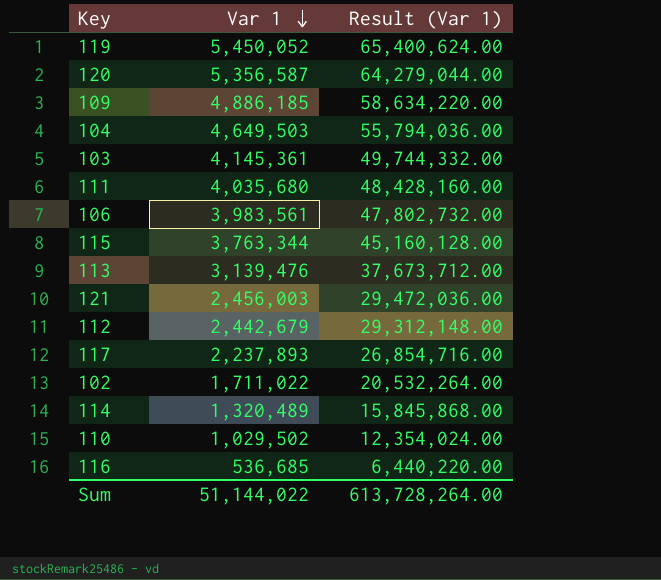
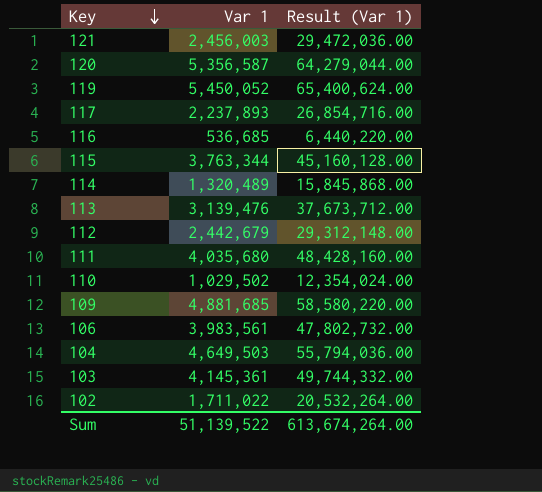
row order: Var 1 descending -> Key descending
109 | Var 1: 4,886,185 -> 4,881,685
109 | Result (Var 1): 58,634,220.00 -> 58,580,220.00
Sum | Var 1: 51,144,022 -> 51,139,522
Sum | Result (Var 1): 613,728,264.00 -> 613,674,264.00

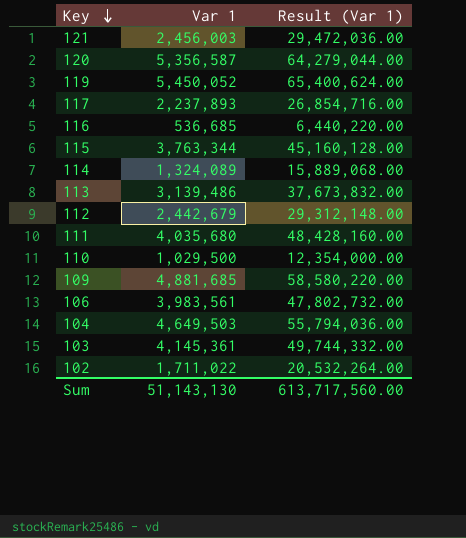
114 | Var 1: 1,320,489 -> 1,324,089
114 | Result (Var 1): 15,845,868.00 -> 15,889,068.00
113 | Var 1: 3,139,476 -> 3,139,486
113 | Result (Var 1): 37,673,712.00 -> 37,673,832.00
110 | Var 1: 1,029,502 -> 1,029,500
110 | Result (Var 1): 12,354,024.00 -> 12,354,000.00
Sum | Var 1: 51,139,522 -> 51,143,130
Sum | Result (Var 1): 613,674,264.00 -> 613,717,560.00

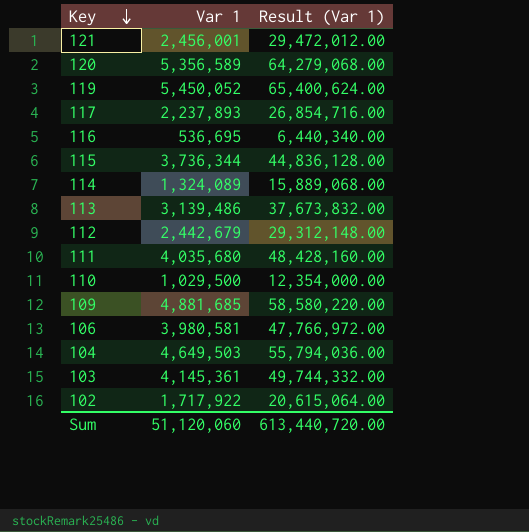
121 | Var 1: 2,456,003 -> 2,456,001
121 | Result (Var 1): 29,472,036.00 -> 29,472,012.00
120 | Var 1: 5,356,587 -> 5,356,589
120 | Result (Var 1): 64,279,044.00 -> 64,279,068.00
116 | Var 1: 536,685 -> 536,695
116 | Result (Var 1): 6,440,220.00 -> 6,440,340.00
115 | Var 1: 3,763,344 -> 3,736,344
115 | Result (Var 1): 45,160,128.00 -> 44,836,128.00
106 | Var 1: 3,983,561 -> 3,980,581
106 | Result (Var 1): 47,802,732.00 -> 47,766,972.00
102 | Var 1: 1,711,022 -> 1,717,922
102 | Result (Var 1): 20,532,264.00 -> 20,615,064.00
Sum | Var 1: 51,143,130 -> 51,120,060
Sum | Result (Var 1): 613,717,560.00 -> 613,440,720.00

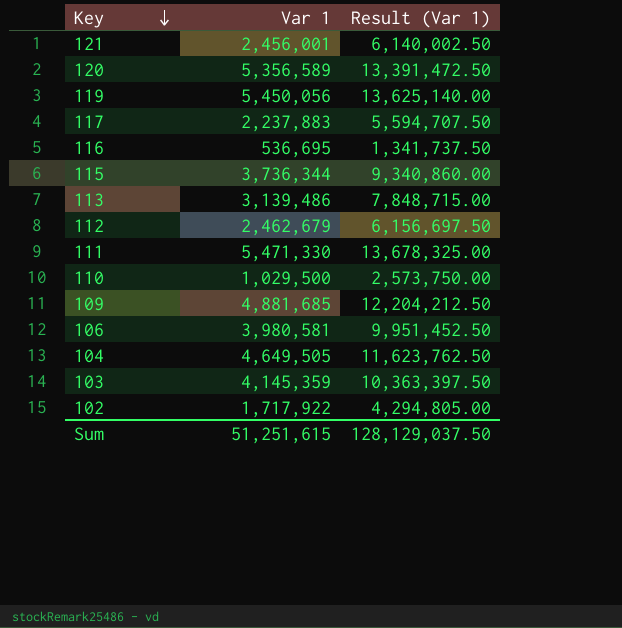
column Result (Var 1) | formula: [Var 1] * 12 -> [Var 1] * 2.5
row 114: 1,324,089 | 15,889,068.00 -> none
119 | Var 1: 5,450,052 -> 5,450,056
117 | Var 1: 2,237,893 -> 2,237,883
112 | Var 1: 2,442,679 -> 2,462,679
111 | Var 1: 4,035,680 -> 5,471,330
104 | Var 1: 4,649,503 -> 4,649,505
103 | Var 1: 4,145,361 -> 4,145,359
Sum | Var 1: 51,120,060 -> 51,251,615
Sum | Result (Var 1): 613,440,720.00 -> 128,129,037.50

